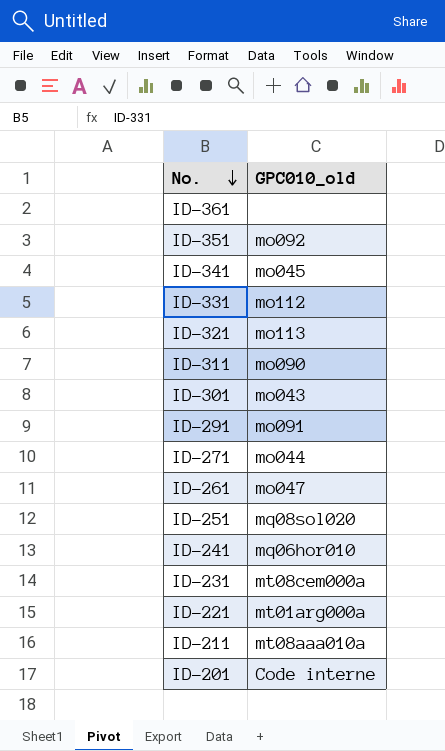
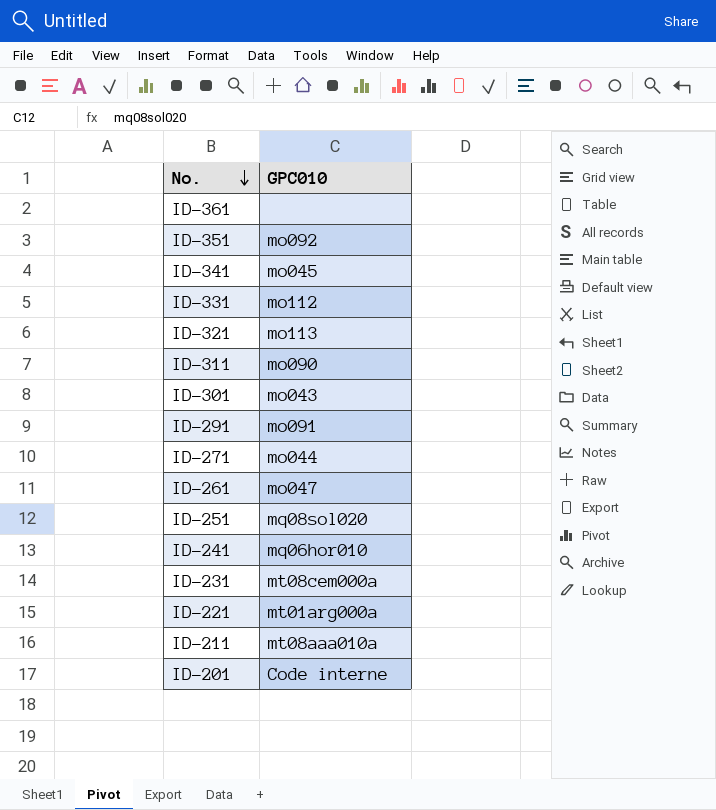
column name: GPC010_old -> GPC010

